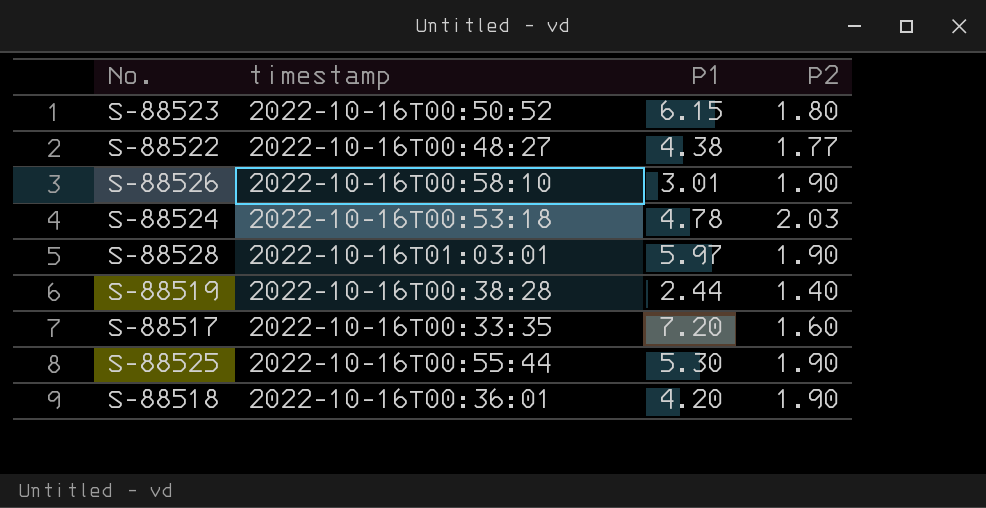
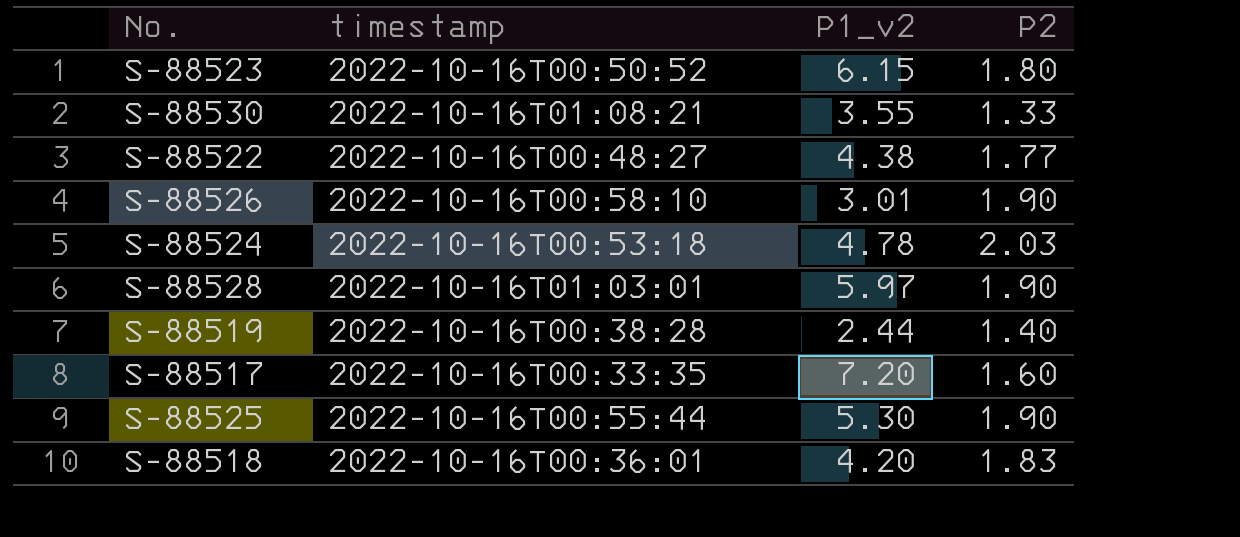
column name: P1 -> P1_v2
row S-88530: none -> 2022-10-16T01:08:21 | 3.55 | 1.33
S-88518 | P2: 1.90 -> 1.83

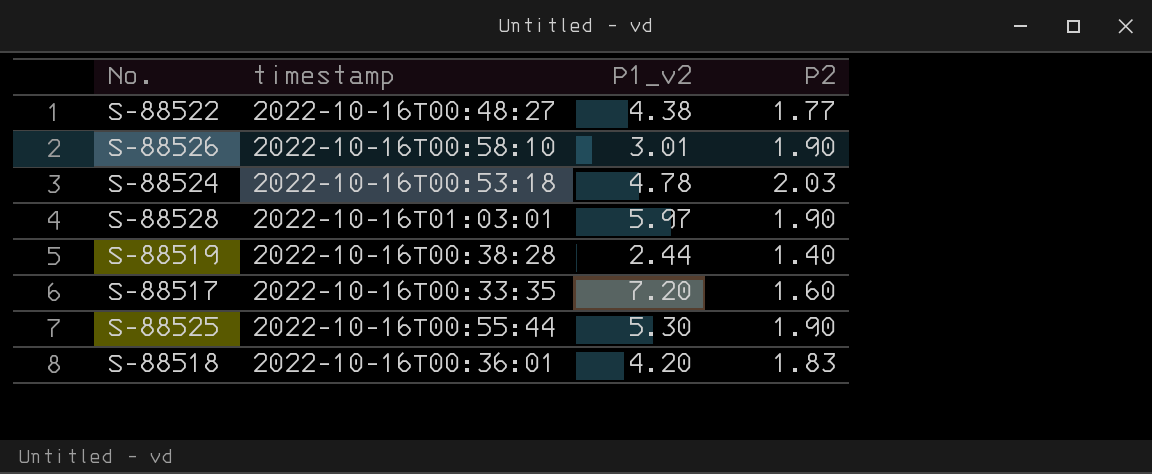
row S-88523: 2022-10-16T00:50:52 | 6.15 | 1.80 -> none
row S-88530: 2022-10-16T01:08:21 | 3.55 | 1.33 -> none

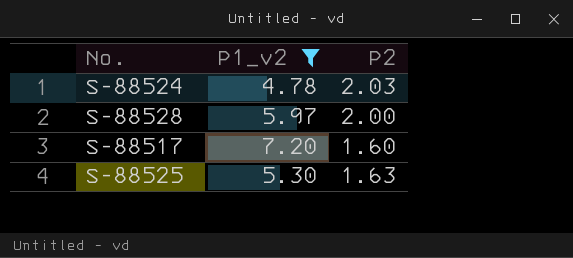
filter: none -> P1_v2 >= 4.78
column timestamp | position: 2 -> none
S-88528 | P2: 1.90 -> 2.00
S-88525 | P2: 1.90 -> 1.63

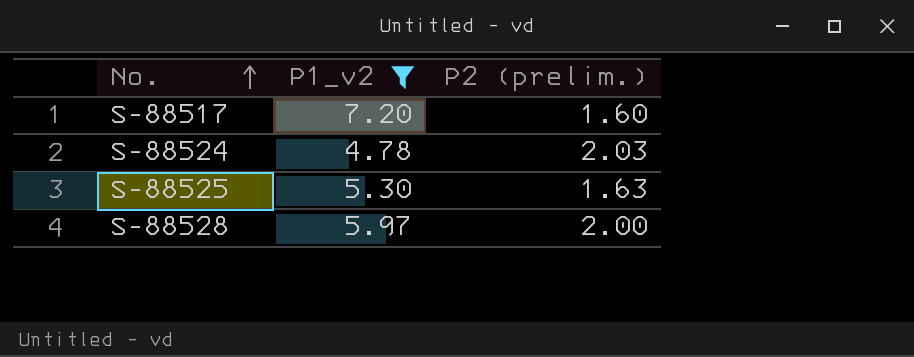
row order: none -> No. ascending
column name: P2 -> P2 (prelim.)

